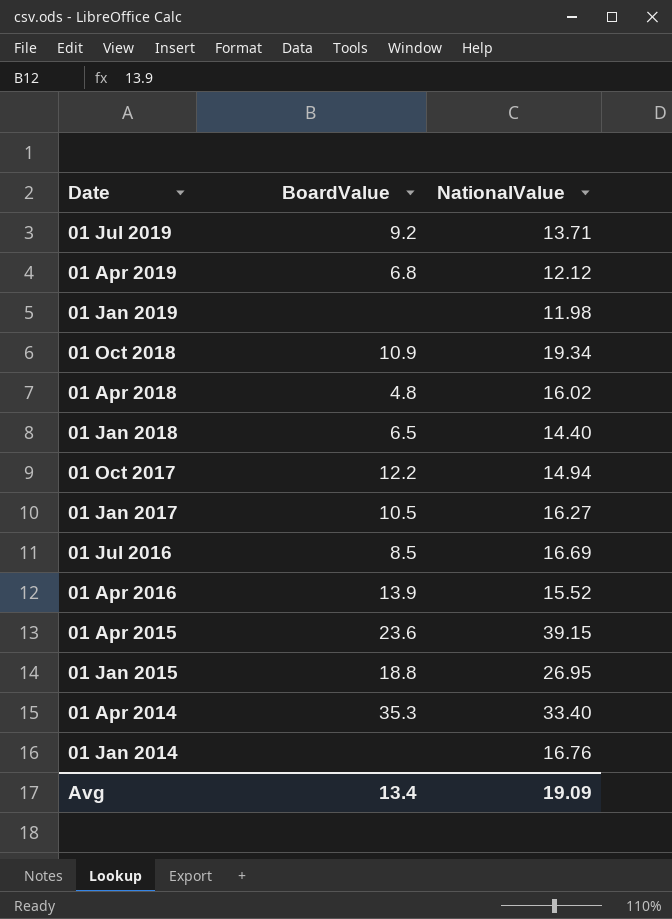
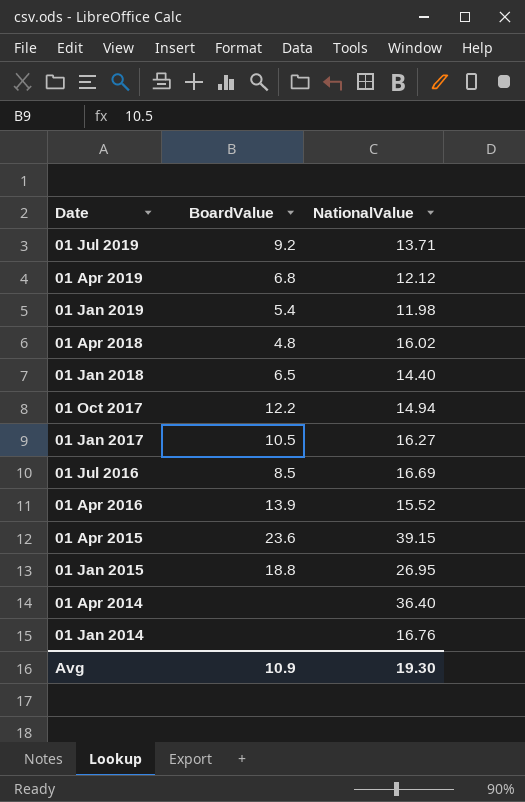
row 01 Oct 2018: 10.9 | 19.34 -> none
01 Jan 2019 | BoardValue: none -> 5.4
01 Apr 2014 | BoardValue: 35.3 -> none
01 Apr 2014 | NationalValue: 33.40 -> 36.40
Avg | BoardValue: 13.4 -> 10.9
Avg | NationalValue: 19.09 -> 19.30

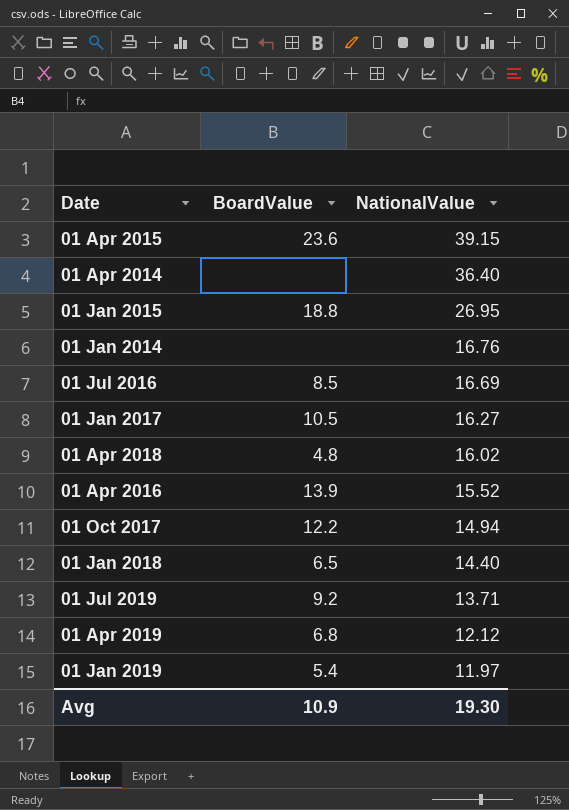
row order: Date descending -> NationalValue descending
01 Jan 2019 | NationalValue: 11.98 -> 11.97

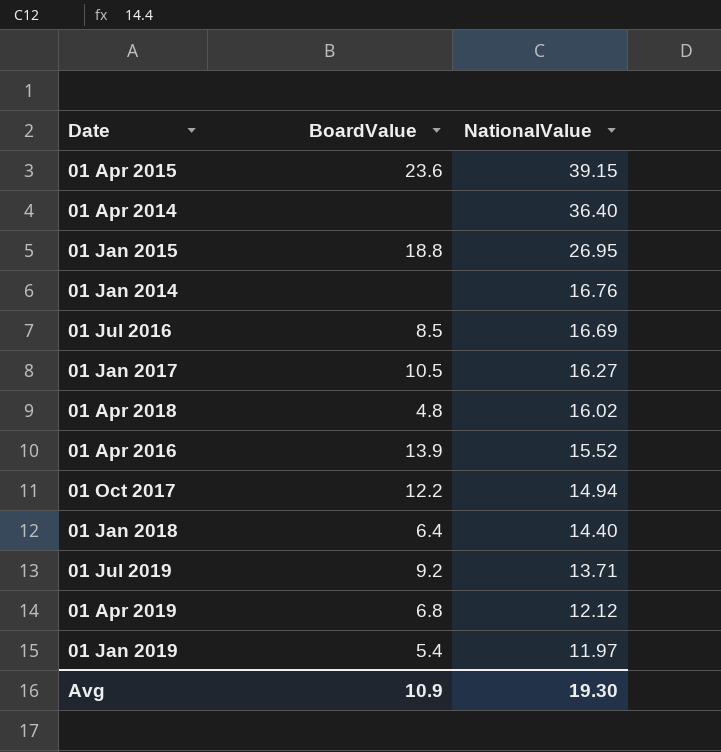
01 Jan 2018 | BoardValue: 6.5 -> 6.4

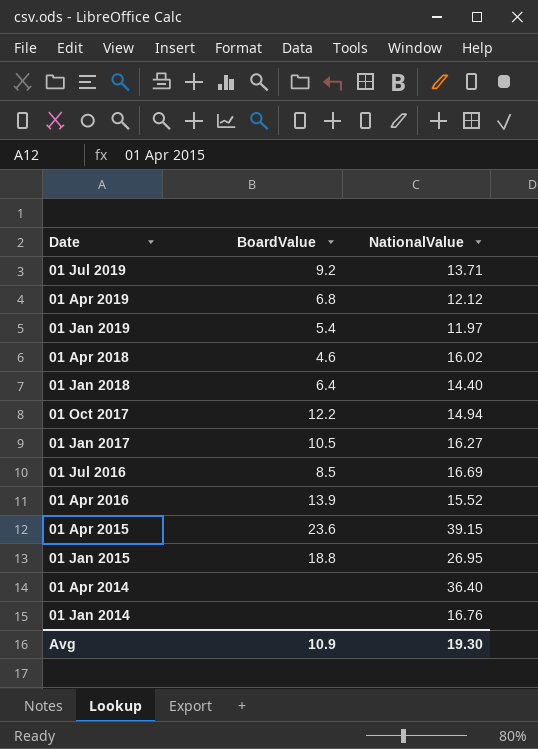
row order: NationalValue descending -> Date descending
01 Apr 2018 | BoardValue: 4.8 -> 4.6

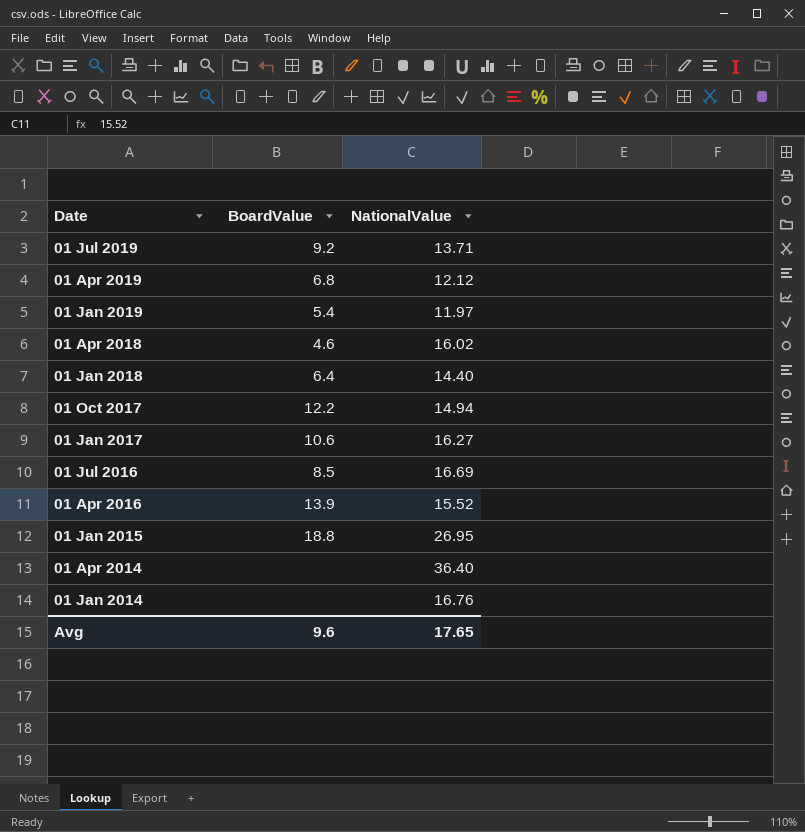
row 01 Apr 2015: 23.6 | 39.15 -> none
01 Jan 2017 | BoardValue: 10.5 -> 10.6
Avg | BoardValue: 10.9 -> 9.6
Avg | NationalValue: 19.30 -> 17.65

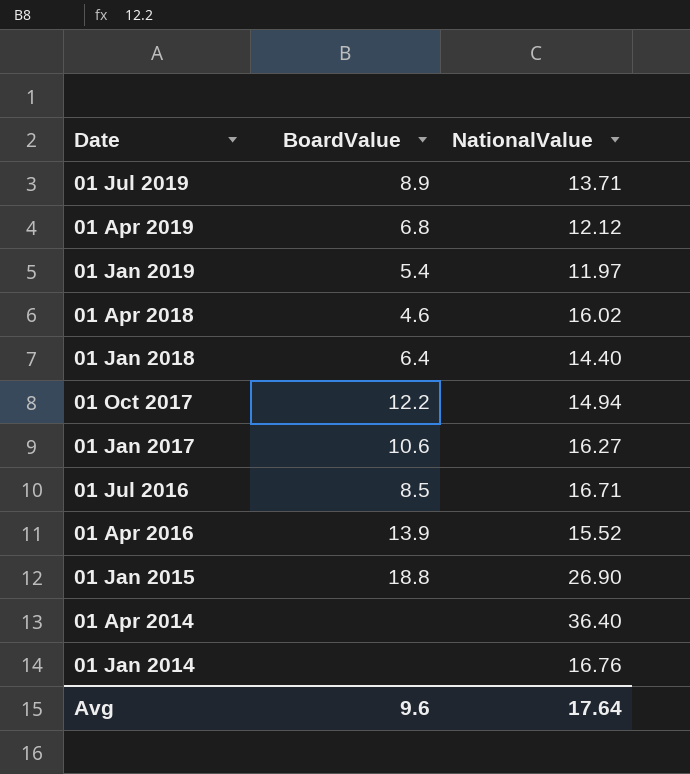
01 Jul 2019 | BoardValue: 9.2 -> 8.9
01 Jul 2016 | NationalValue: 16.69 -> 16.71
01 Jan 2015 | NationalValue: 26.95 -> 26.90
Avg | NationalValue: 17.65 -> 17.64

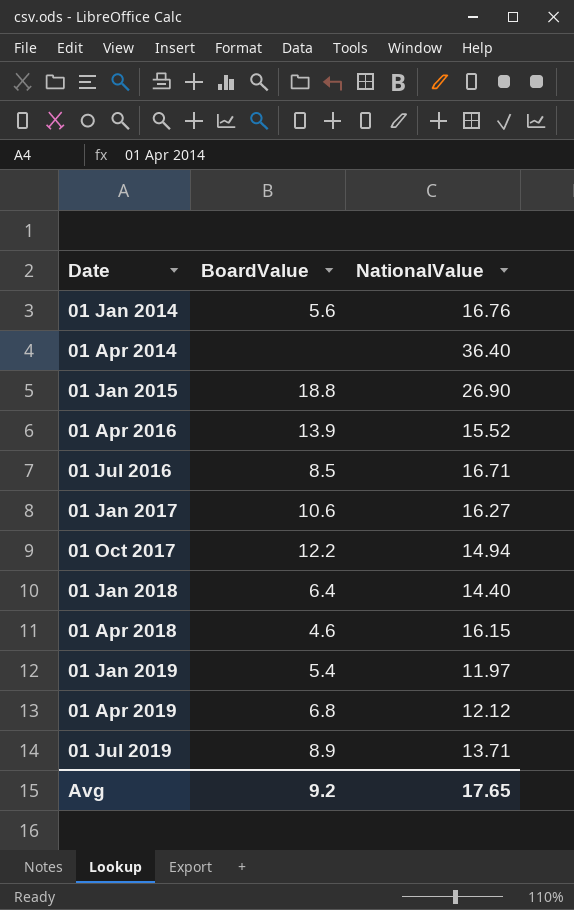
row order: Date descending -> Date ascending
01 Jan 2014 | BoardValue: none -> 5.6
01 Apr 2018 | NationalValue: 16.02 -> 16.15
Avg | BoardValue: 9.6 -> 9.2
Avg | NationalValue: 17.64 -> 17.65

